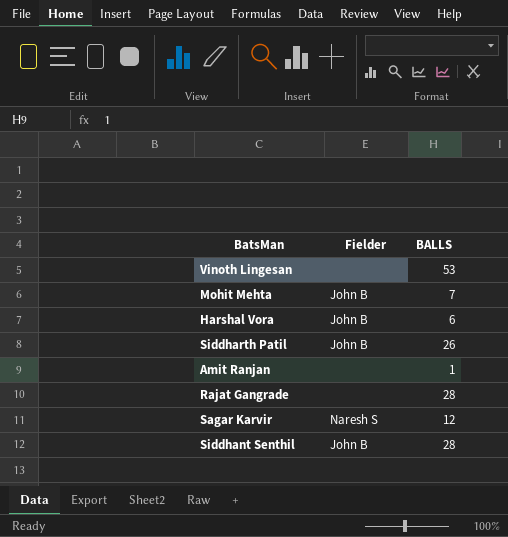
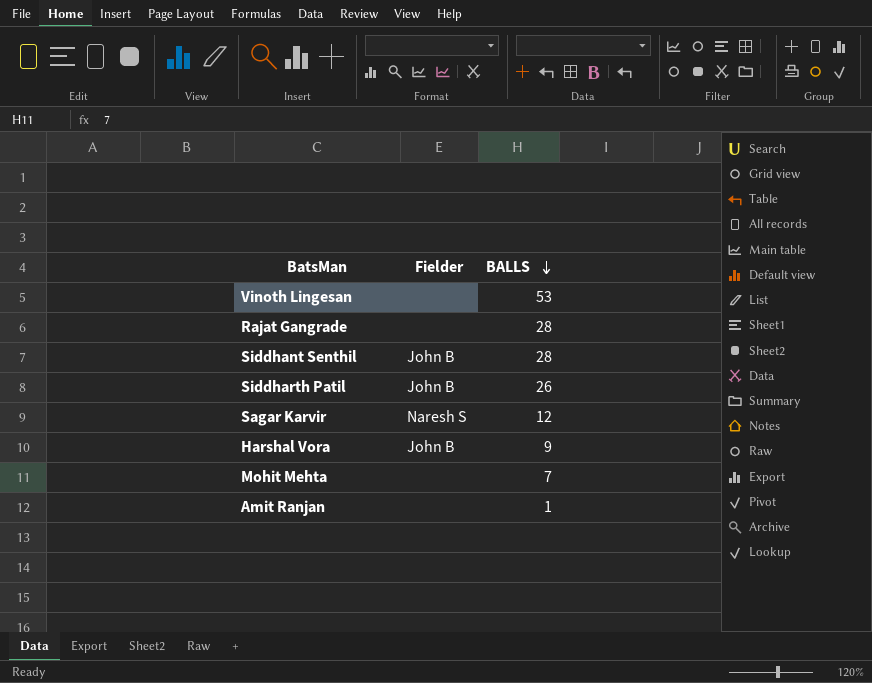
row order: none -> BALLS descending
Harshal Vora | BALLS: 6 -> 9
Mohit Mehta | Fielder: John B -> none

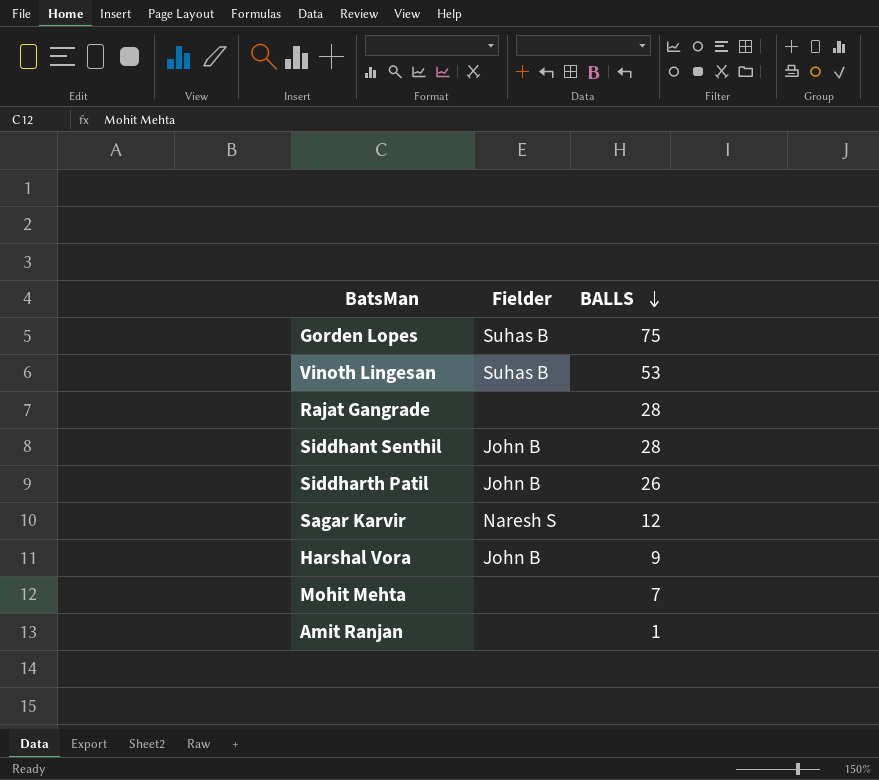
row Gorden Lopes: none -> Suhas B | 75
Vinoth Lingesan | Fielder: none -> Suhas B

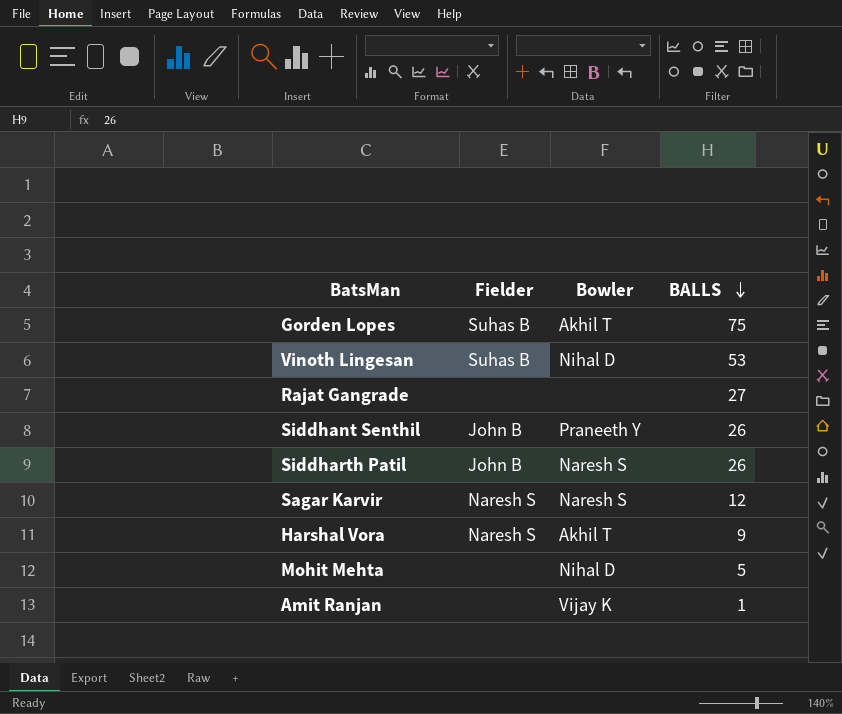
column Bowler | position: none -> 3
Rajat Gangrade | BALLS: 28 -> 27
Siddhant Senthil | BALLS: 28 -> 26
Harshal Vora | Fielder: John B -> Naresh S
Mohit Mehta | BALLS: 7 -> 5

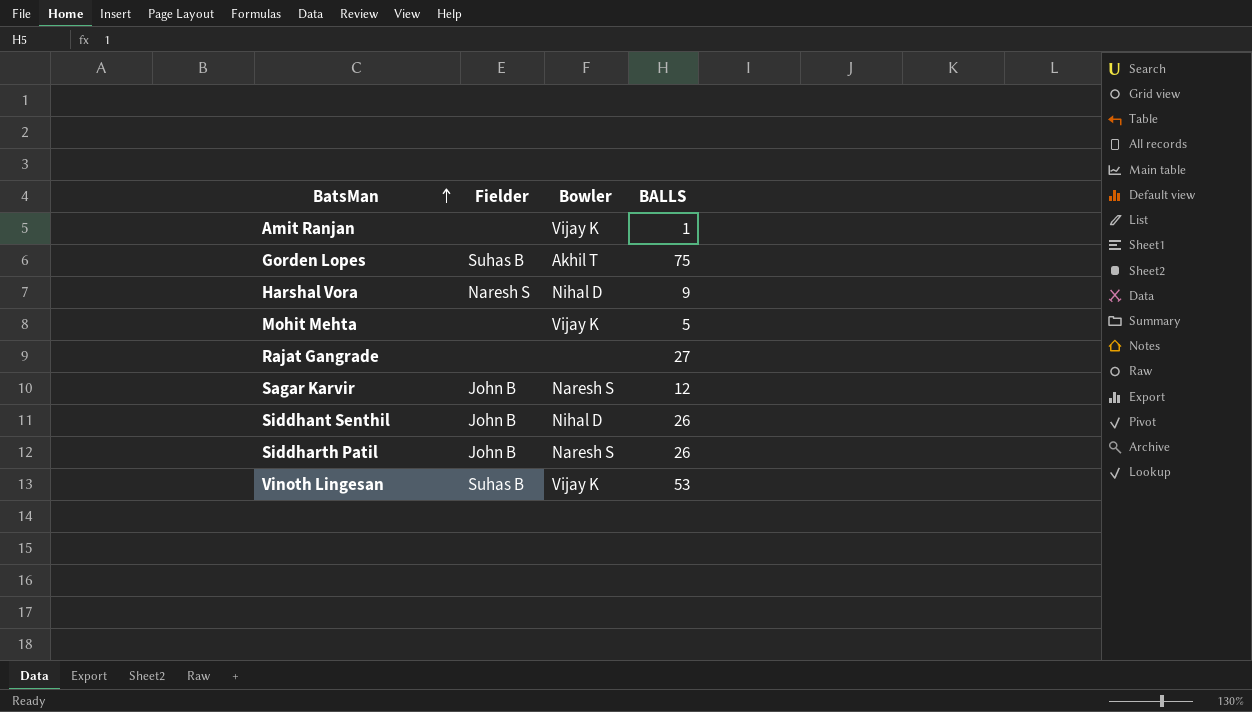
row order: BALLS descending -> BatsMan ascending
Harshal Vora | Bowler: Akhil T -> Nihal D
Mohit Mehta | Bowler: Nihal D -> Vijay K
Sagar Karvir | Fielder: Naresh S -> John B
Siddhant Senthil | Bowler: Praneeth Y -> Nihal D
Vinoth Lingesan | Bowler: Nihal D -> Vijay K

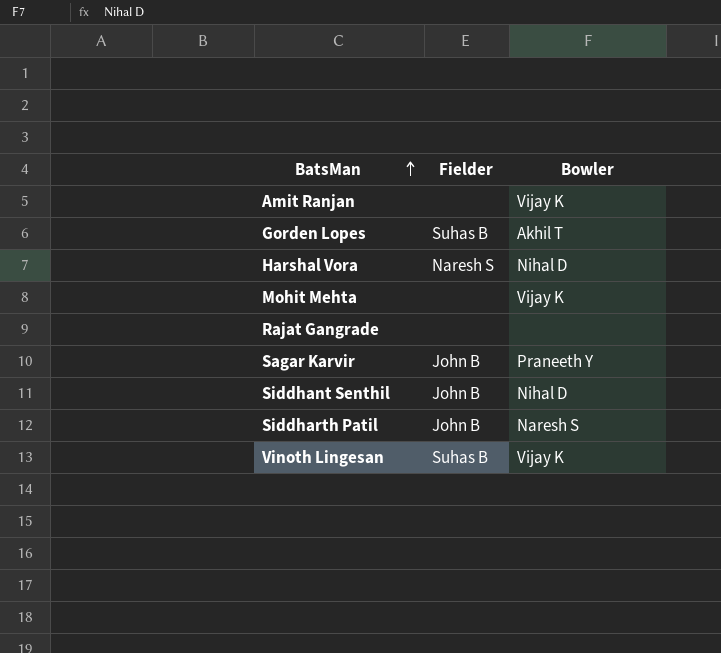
column BALLS | position: 4 -> none
Sagar Karvir | Bowler: Naresh S -> Praneeth Y

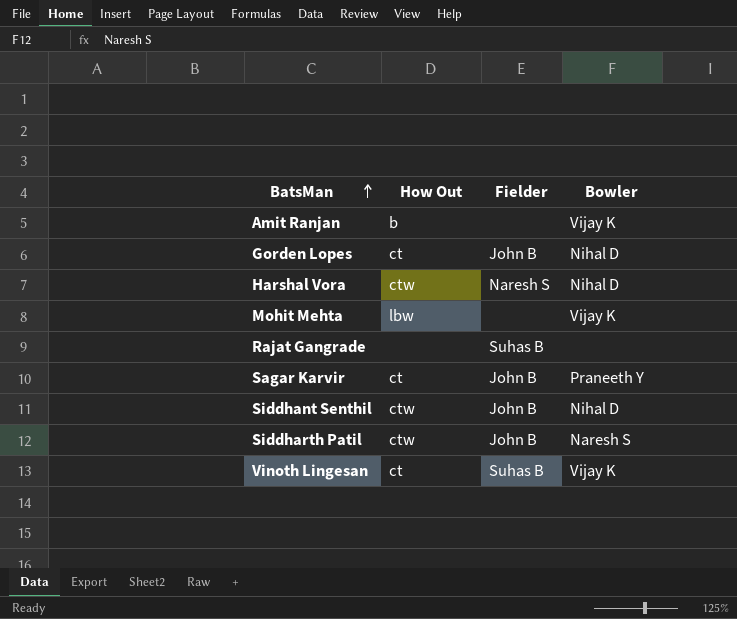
column How Out | position: none -> 2
Gorden Lopes | Fielder: Suhas B -> John B
Gorden Lopes | Bowler: Akhil T -> Nihal D
Rajat Gangrade | Fielder: none -> Suhas B

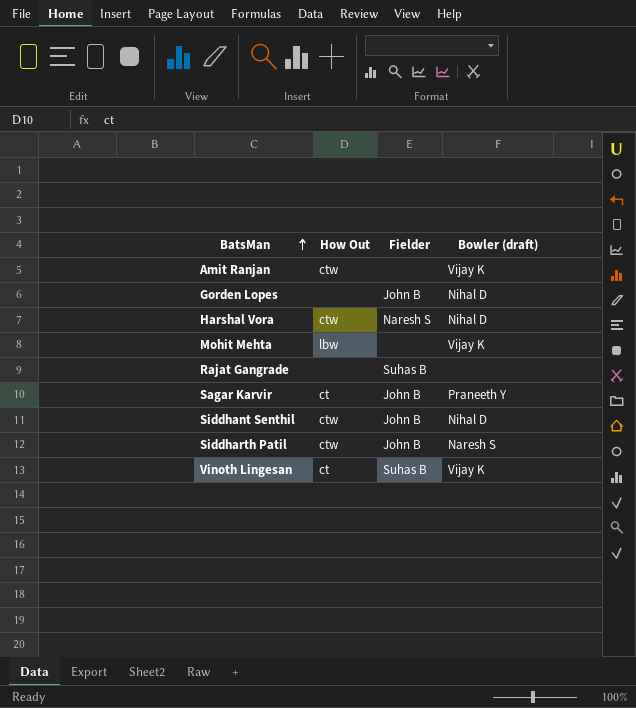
column name: Bowler -> Bowler (draft)
Amit Ranjan | How Out: b -> ctw
Gorden Lopes | How Out: ct -> none

